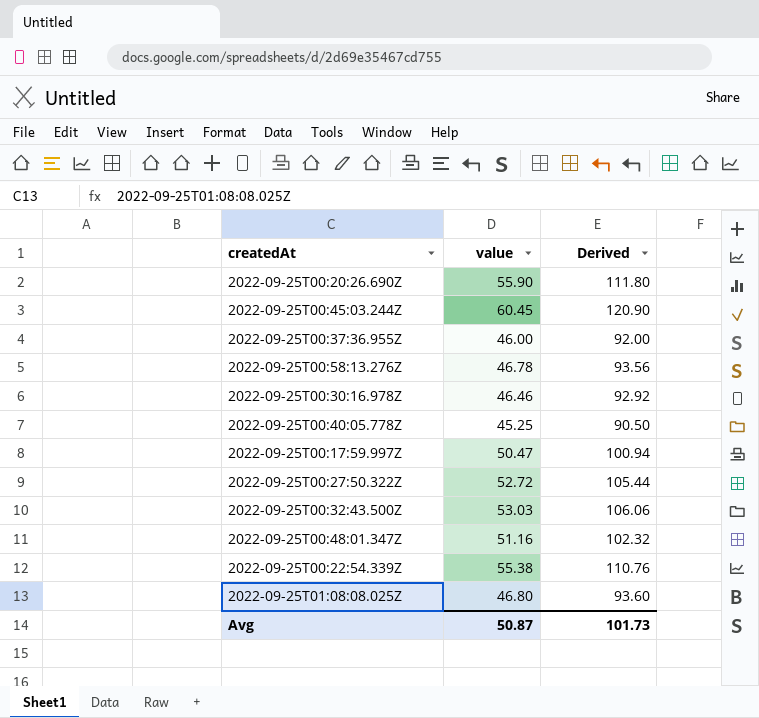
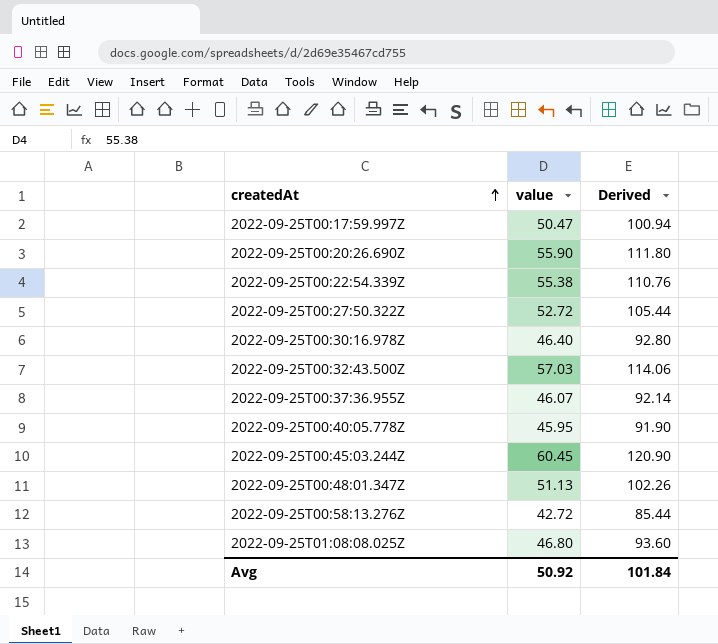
row order: none -> createdAt ascending
2022-09-25T00:30:16.978Z | value: 46.46 -> 46.40
2022-09-25T00:30:16.978Z | Derived: 92.92 -> 92.80
2022-09-25T00:32:43.500Z | value: 53.03 -> 57.03
2022-09-25T00:32:43.500Z | Derived: 106.06 -> 114.06
2022-09-25T00:37:36.955Z | value: 46.00 -> 46.07
2022-09-25T00:37:36.955Z | Derived: 92.00 -> 92.14
2022-09-25T00:40:05.778Z | value: 45.25 -> 45.95
2022-09-25T00:40:05.778Z | Derived: 90.50 -> 91.90
2022-09-25T00:48:01.347Z | value: 51.16 -> 51.13
2022-09-25T00:48:01.347Z | Derived: 102.32 -> 102.26
2022-09-25T00:58:13.276Z | value: 46.78 -> 42.72
2022-09-25T00:58:13.276Z | Derived: 93.56 -> 85.44
Avg | value: 50.87 -> 50.92
Avg | Derived: 101.73 -> 101.84

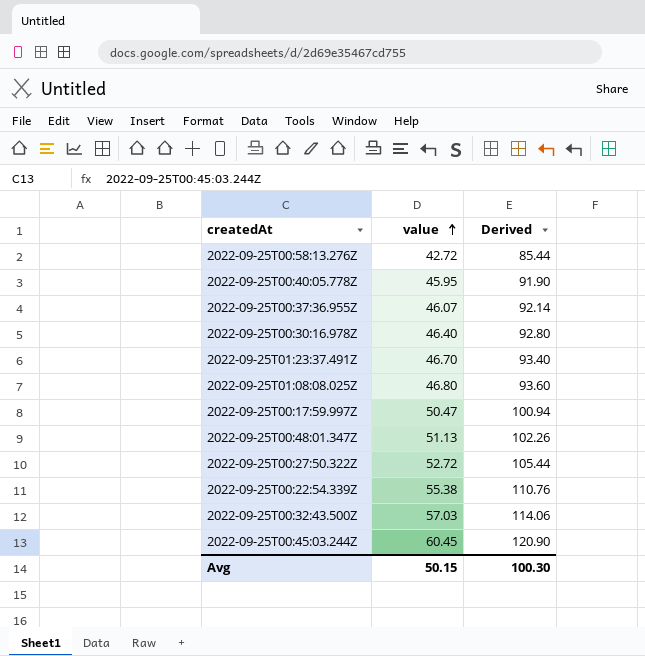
row order: createdAt ascending -> value ascending
row 2022-09-25T00:20:26.690Z: 55.90 | 111.80 -> none
row 2022-09-25T01:23:37.491Z: none -> 46.70 | 93.40
Avg | value: 50.92 -> 50.15
Avg | Derived: 101.84 -> 100.30

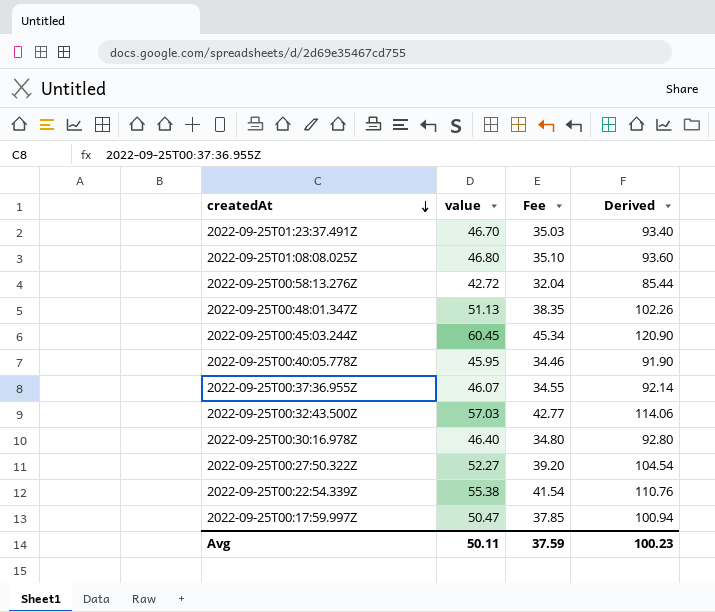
row order: value ascending -> createdAt descending
column Fee | formula: none -> [value] * 0.75
2022-09-25T00:27:50.322Z | value: 52.72 -> 52.27
2022-09-25T00:27:50.322Z | Derived: 105.44 -> 104.54
Avg | value: 50.15 -> 50.11
Avg | Derived: 100.30 -> 100.23

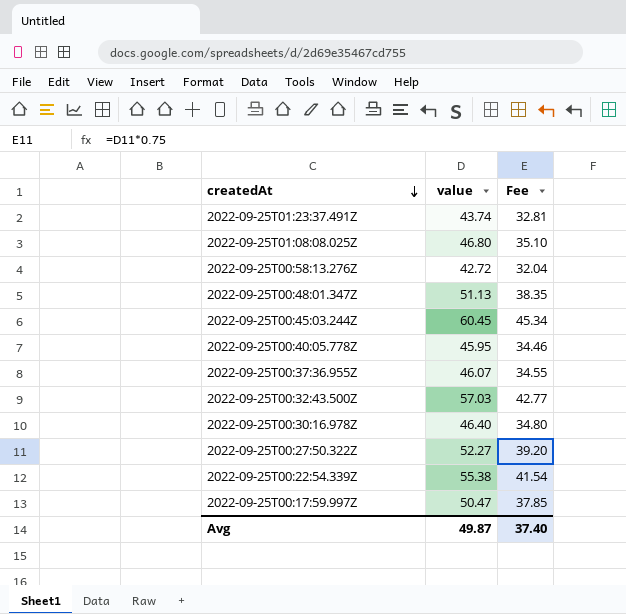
column Derived | formula: [value] * 2 -> none
2022-09-25T01:23:37.491Z | value: 46.70 -> 43.74
2022-09-25T01:23:37.491Z | Fee: 35.03 -> 32.81
Avg | value: 50.11 -> 49.87
Avg | Fee: 37.59 -> 37.40

